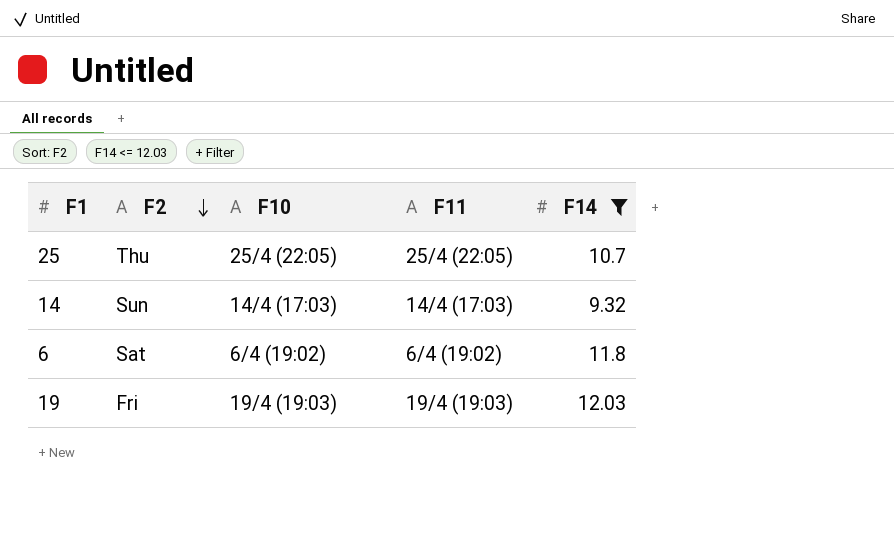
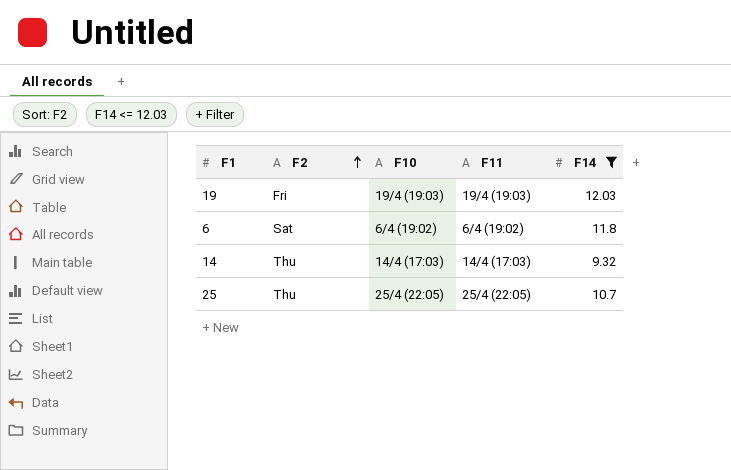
row order: F2 descending -> F2 ascending
14 | F2: Sun -> Thu

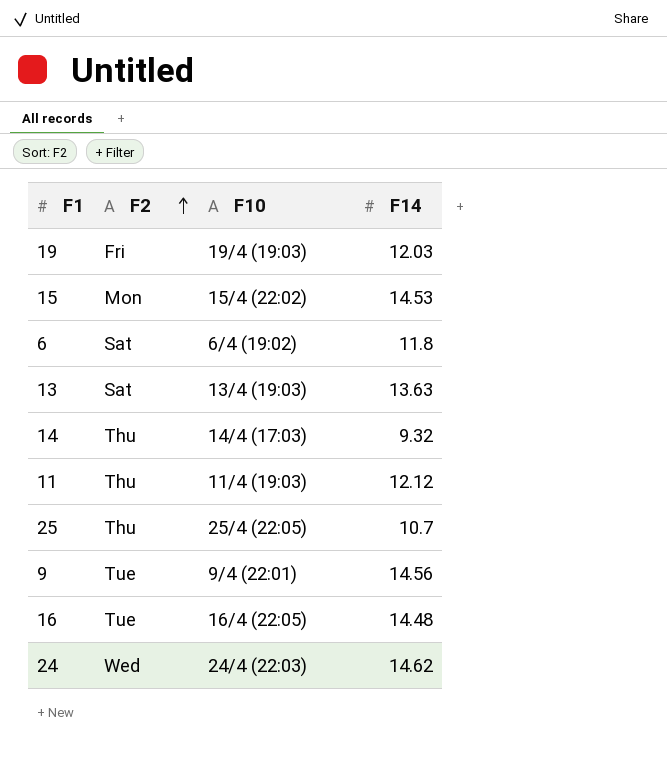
filter: F14 <= 12.03 -> none
column F11 | position: 4 -> none

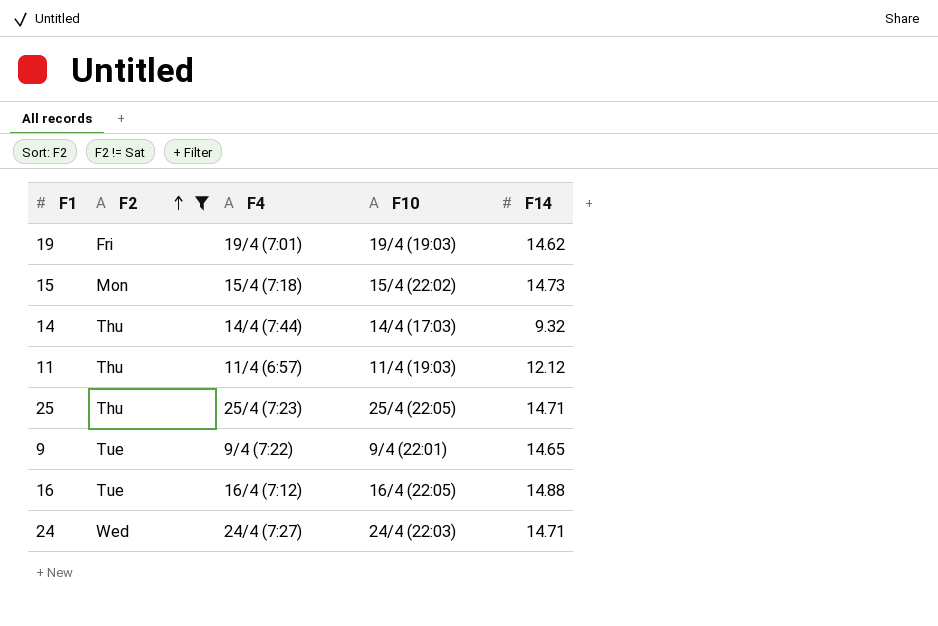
filter: none -> F2 != Sat
column F4 | position: none -> 3
19 | F14: 12.03 -> 14.62
15 | F14: 14.53 -> 14.73
25 | F14: 10.7 -> 14.71
9 | F14: 14.56 -> 14.65
16 | F14: 14.48 -> 14.88
24 | F14: 14.62 -> 14.71

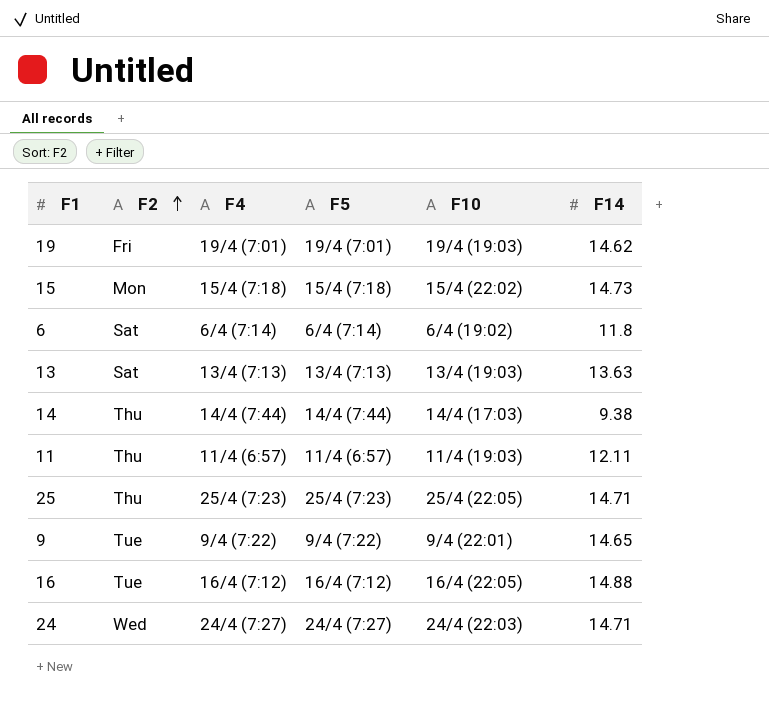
filter: F2 != Sat -> none
column F5 | position: none -> 4
14 | F14: 9.32 -> 9.38
11 | F14: 12.12 -> 12.11

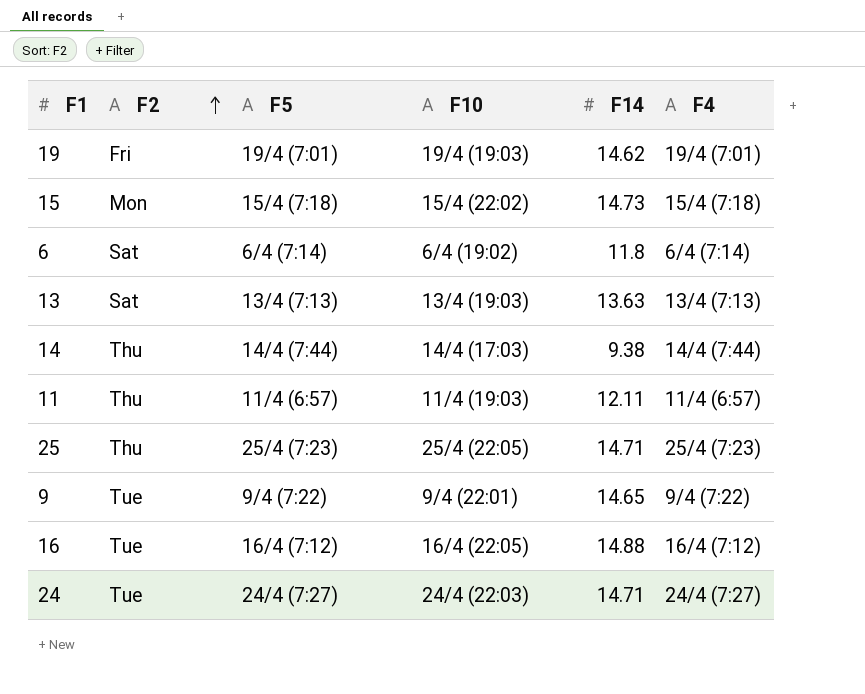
column F4 | position: 3 -> 6
24 | F2: Wed -> Tue

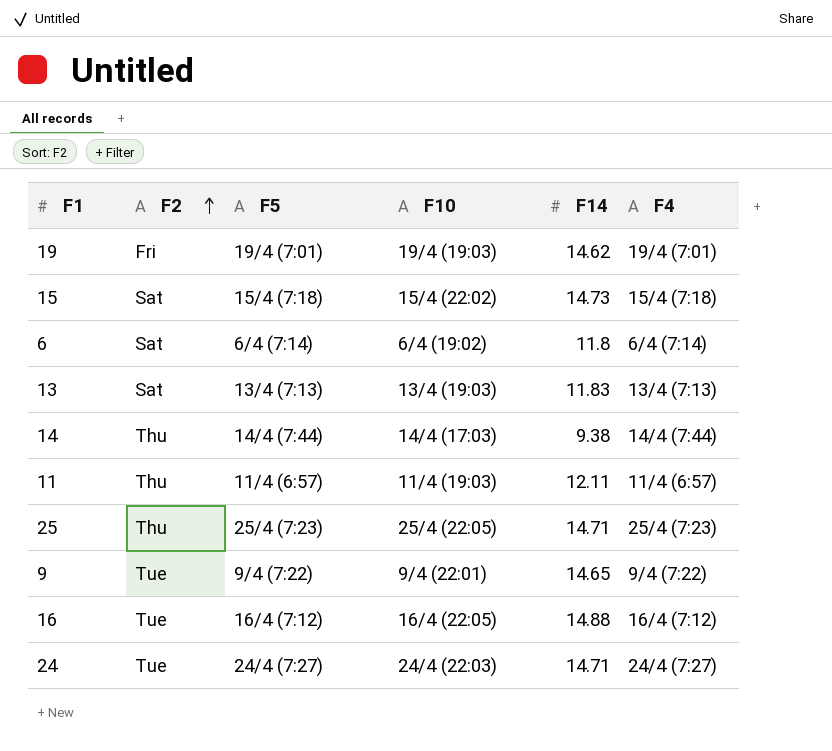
15 | F2: Mon -> Sat
13 | F14: 13.63 -> 11.83

